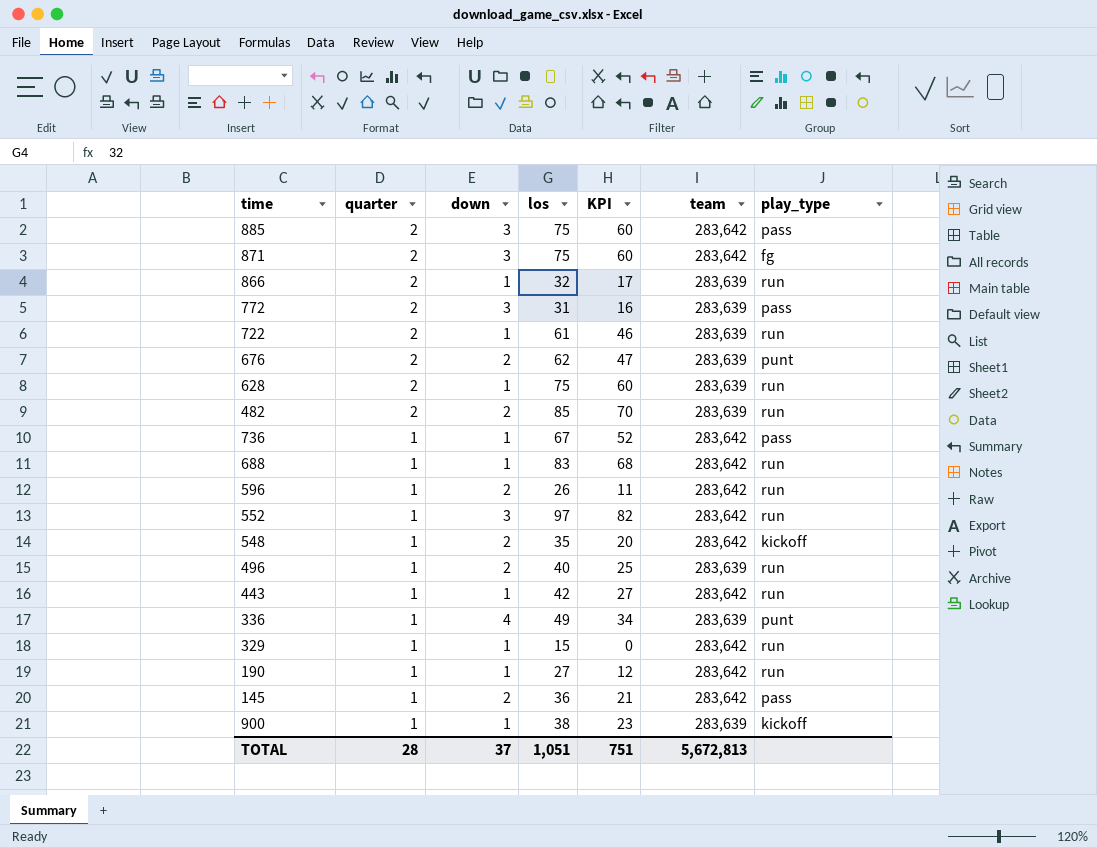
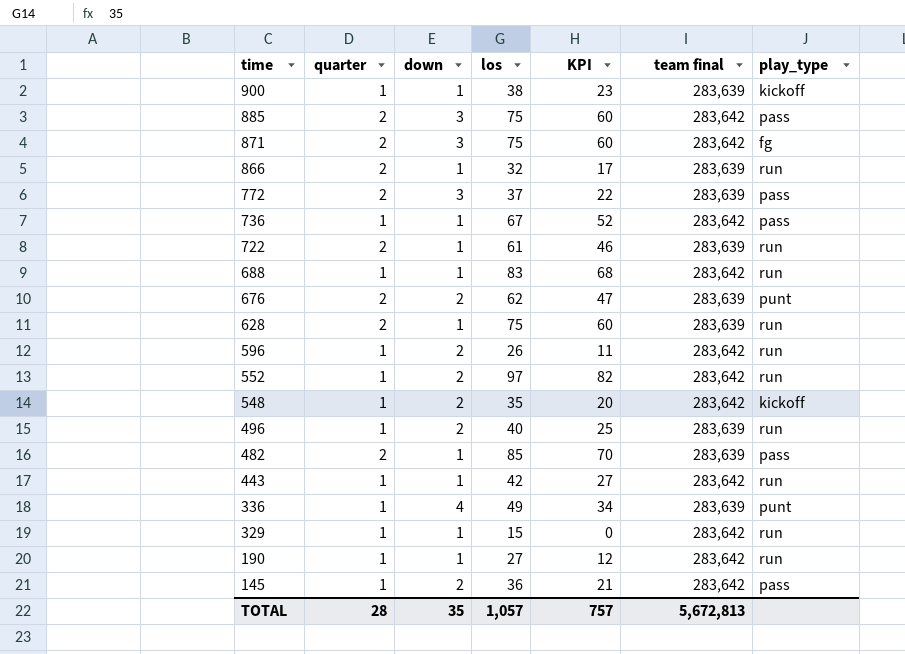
row order: quarter descending -> time descending
column name: team -> team final
772 | los: 31 -> 37
772 | KPI: 16 -> 22
552 | down: 3 -> 2
482 | down: 2 -> 1
482 | play_type: run -> pass
TOTAL | down: 37 -> 35
TOTAL | los: 1,051 -> 1,057
TOTAL | KPI: 751 -> 757

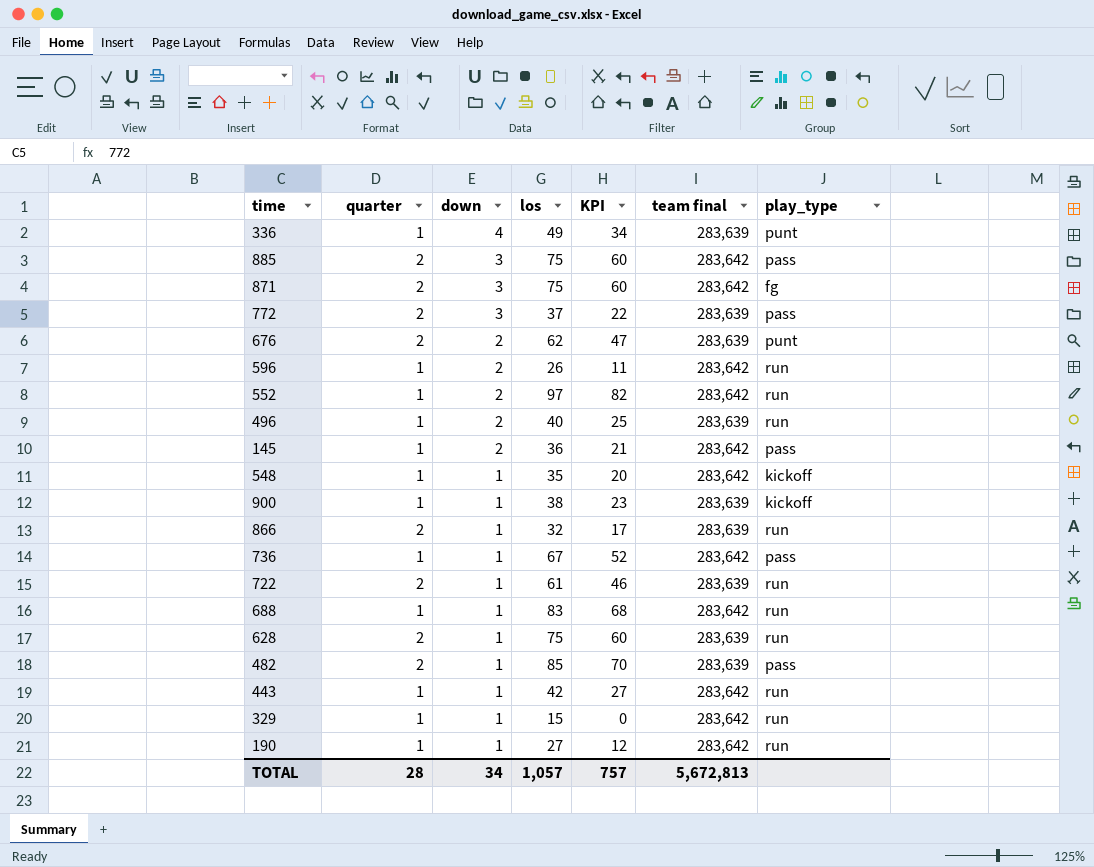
row order: time descending -> down descending
548 | down: 2 -> 1
TOTAL | down: 35 -> 34

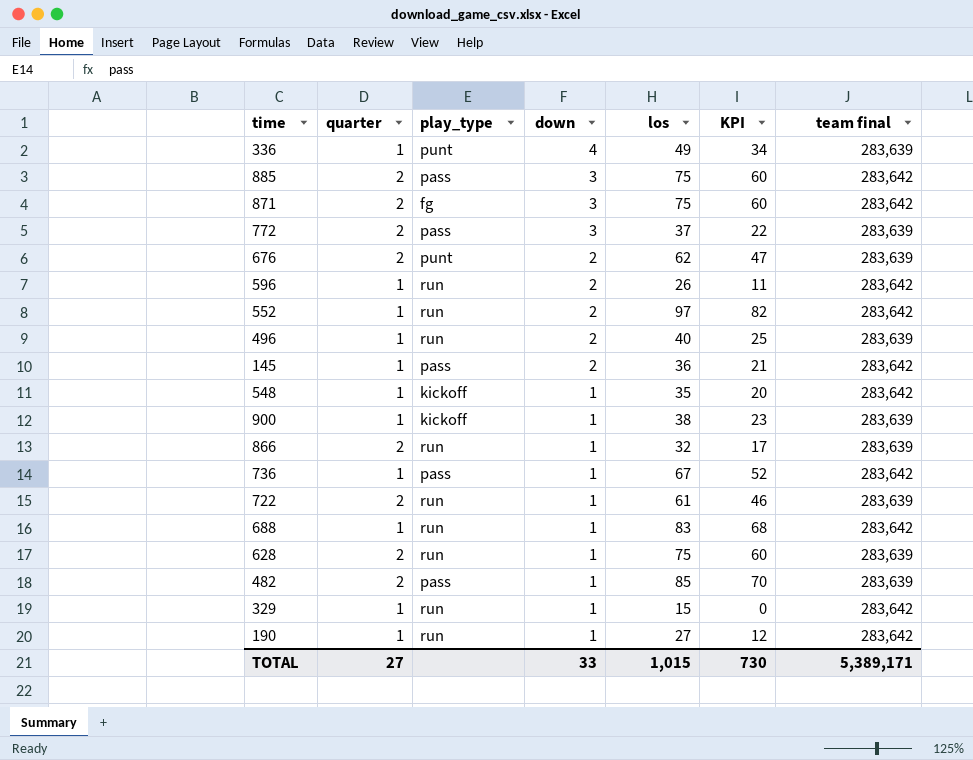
column play_type | position: 7 -> 3
row 443: 1 | 1 | 42 | 27 | 283,642 | run -> none
TOTAL | quarter: 28 -> 27
TOTAL | down: 34 -> 33
TOTAL | los: 1,057 -> 1,015
TOTAL | KPI: 757 -> 730
TOTAL | team final: 5,672,813 -> 5,389,171

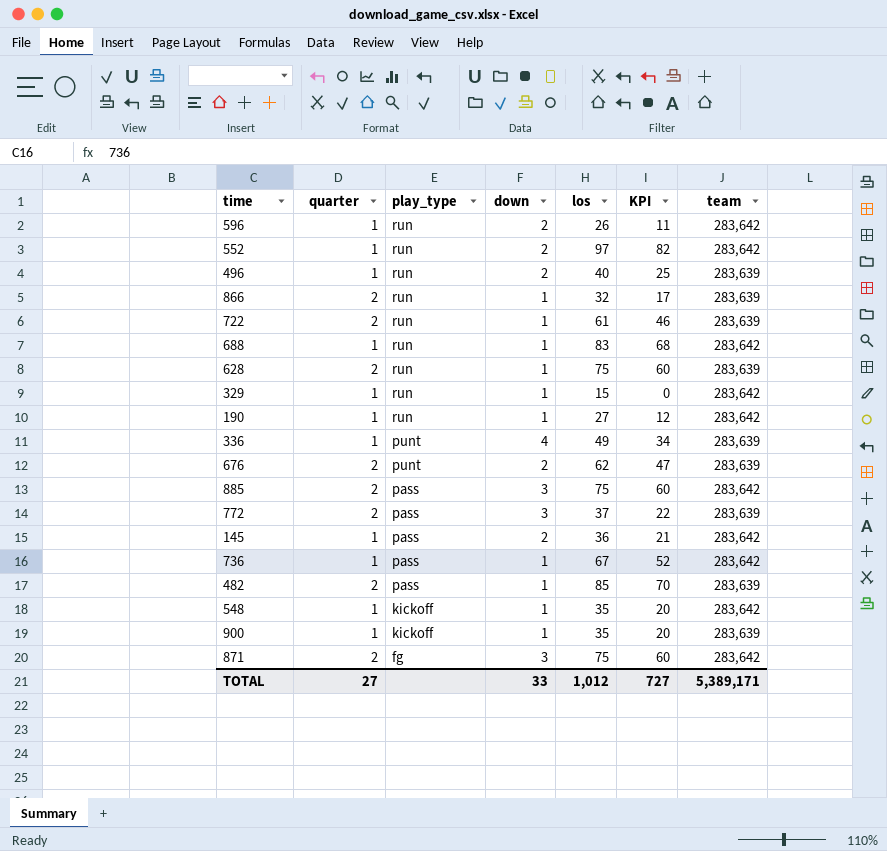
row order: down descending -> play_type descending
column name: team final -> team
900 | los: 38 -> 35
900 | KPI: 23 -> 20
TOTAL | los: 1,015 -> 1,012
TOTAL | KPI: 730 -> 727

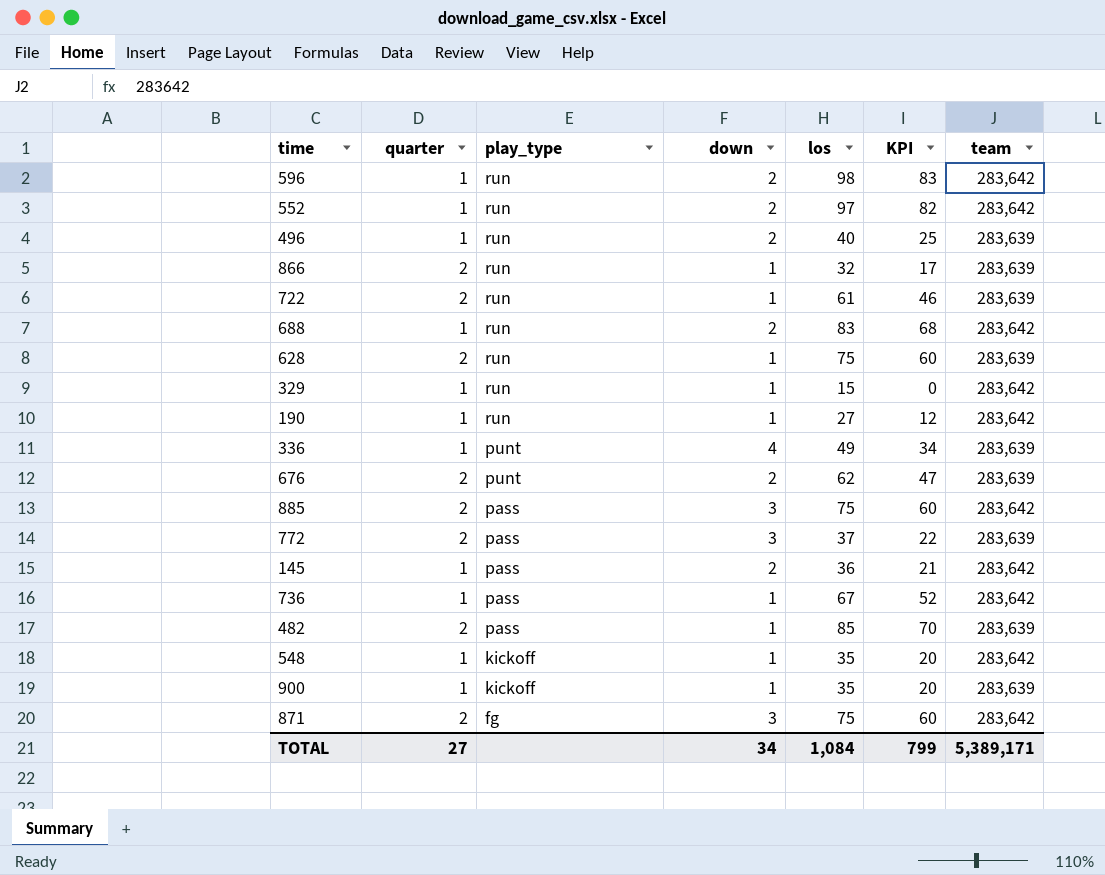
596 | los: 26 -> 98
596 | KPI: 11 -> 83
688 | down: 1 -> 2
TOTAL | down: 33 -> 34
TOTAL | los: 1,012 -> 1,084
TOTAL | KPI: 727 -> 799

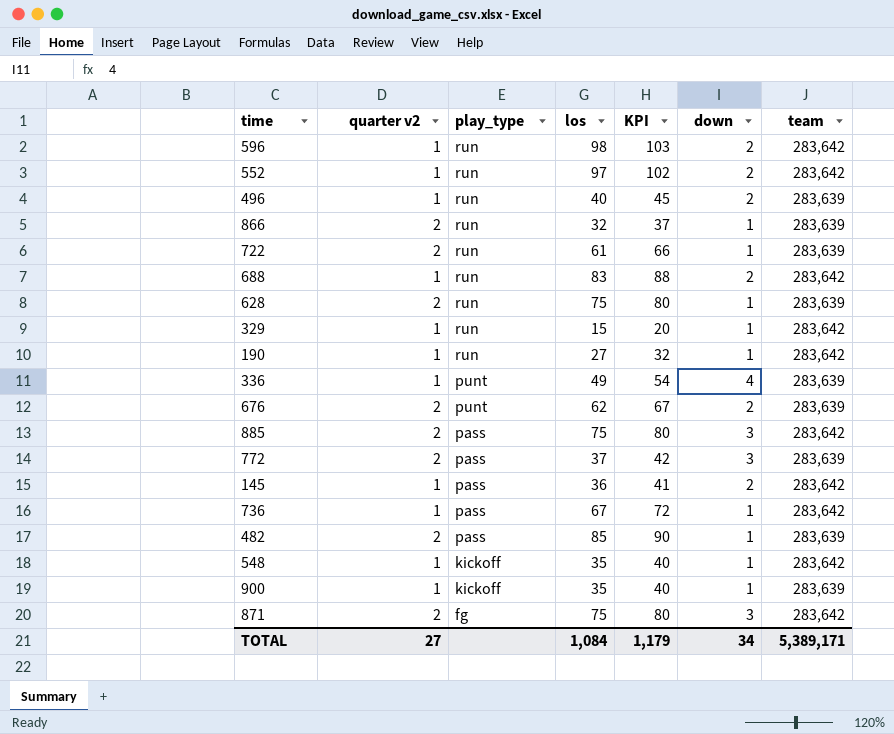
column name: quarter -> quarter v2
column KPI | formula: [los] - 15 -> [los] + 5
column down | position: 4 -> 6
TOTAL | KPI: 799 -> 1,179

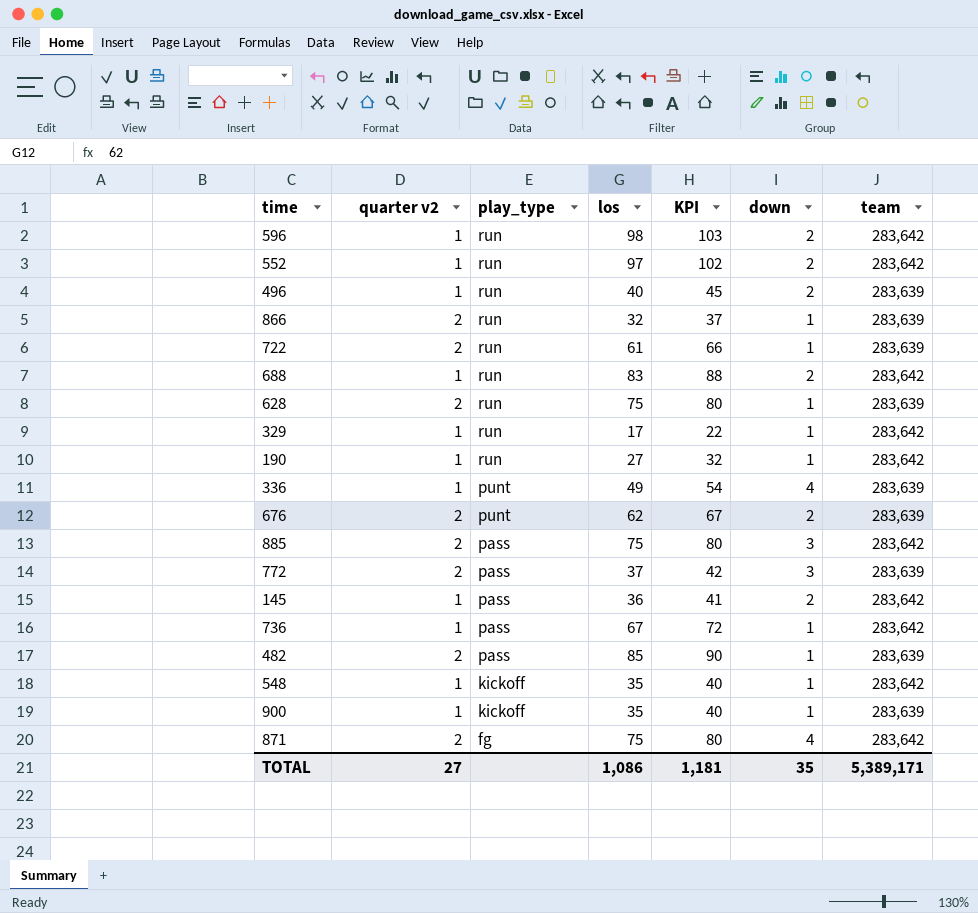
329 | los: 15 -> 17
329 | KPI: 20 -> 22
871 | down: 3 -> 4
TOTAL | los: 1,084 -> 1,086
TOTAL | KPI: 1,179 -> 1,181
TOTAL | down: 34 -> 35

